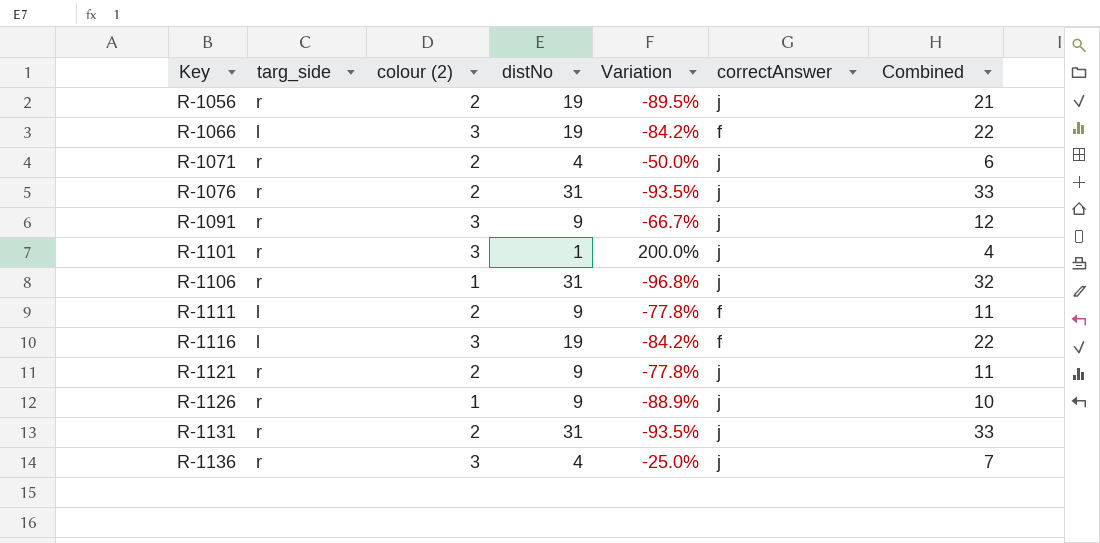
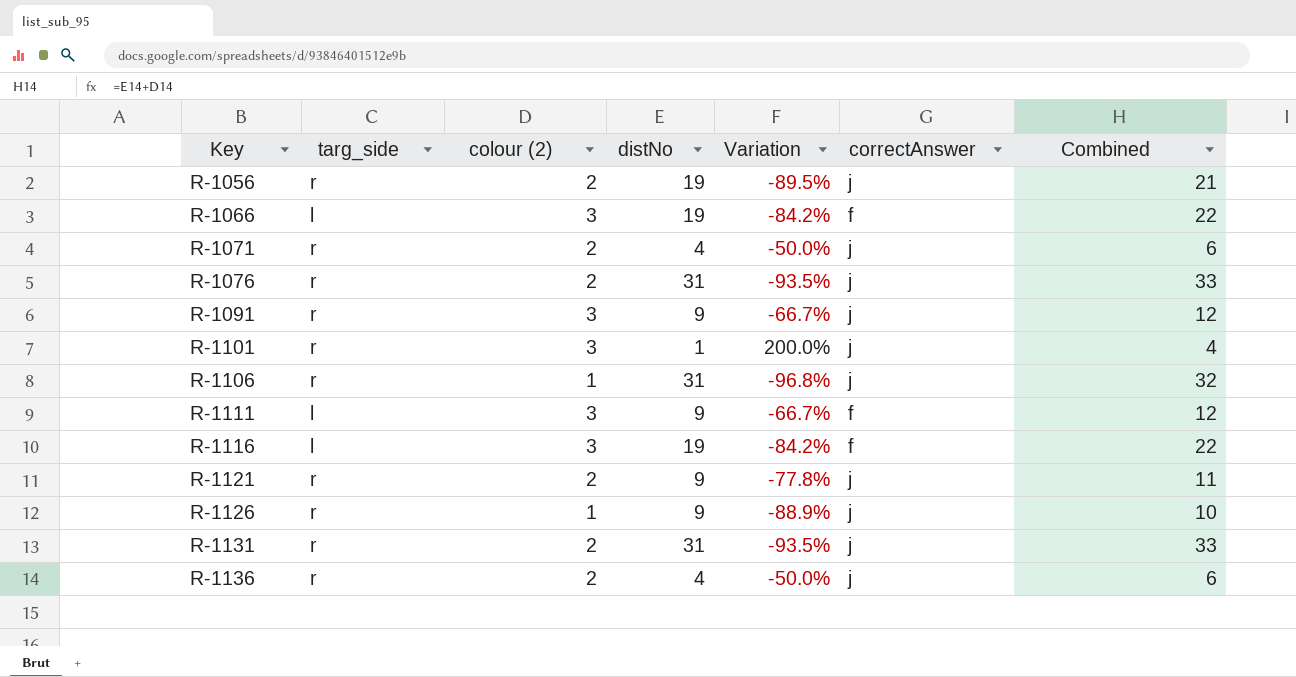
R-1111 | colour (2): 2 -> 3
R-1111 | Variation: -77.8% -> -66.7%
R-1111 | Combined: 11 -> 12
R-1136 | colour (2): 3 -> 2
R-1136 | Variation: -25.0% -> -50.0%
R-1136 | Combined: 7 -> 6

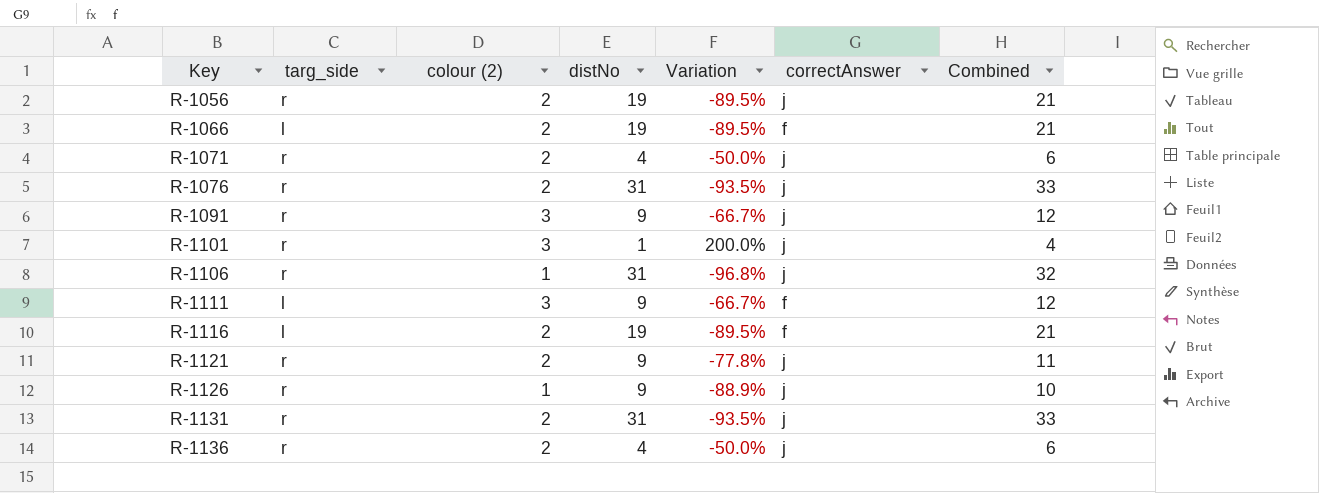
R-1066 | colour (2): 3 -> 2
R-1066 | Variation: -84.2% -> -89.5%
R-1066 | Combined: 22 -> 21
R-1116 | colour (2): 3 -> 2
R-1116 | Variation: -84.2% -> -89.5%
R-1116 | Combined: 22 -> 21

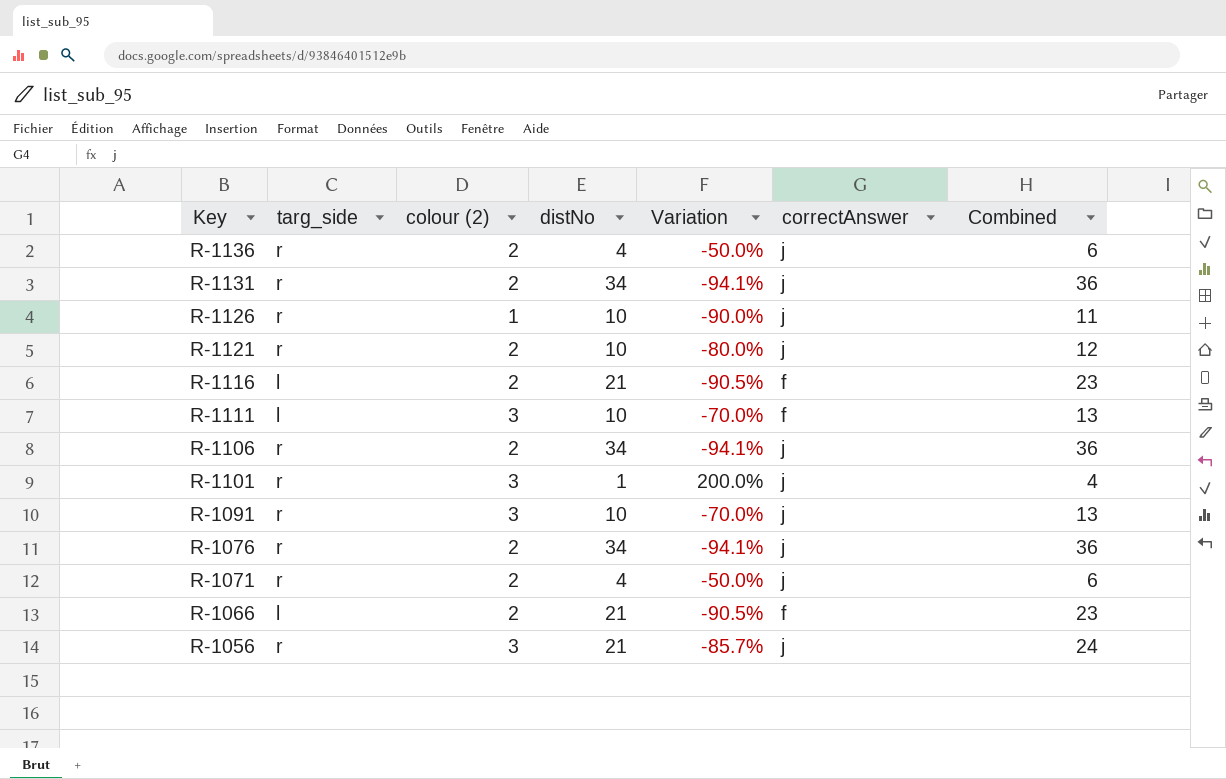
row order: Key ascending -> Key descending
R-1131 | distNo: 31 -> 34
R-1131 | Variation: -93.5% -> -94.1%
R-1131 | Combined: 33 -> 36
R-1126 | distNo: 9 -> 10
R-1126 | Variation: -88.9% -> -90.0%
R-1126 | Combined: 10 -> 11
R-1121 | distNo: 9 -> 10
R-1121 | Variation: -77.8% -> -80.0%
R-1121 | Combined: 11 -> 12
R-1116 | distNo: 19 -> 21
R-1116 | Variation: -89.5% -> -90.5%
R-1116 | Combined: 21 -> 23
R-1111 | distNo: 9 -> 10
R-1111 | Variation: -66.7% -> -70.0%
R-1111 | Combined: 12 -> 13
R-1106 | colour (2): 1 -> 2
R-1106 | distNo: 31 -> 34
R-1106 | Variation: -96.8% -> -94.1%
R-1106 | Combined: 32 -> 36
R-1091 | distNo: 9 -> 10
R-1091 | Variation: -66.7% -> -70.0%
R-1091 | Combined: 12 -> 13
R-1076 | distNo: 31 -> 34
R-1076 | Variation: -93.5% -> -94.1%
R-1076 | Combined: 33 -> 36
R-1066 | distNo: 19 -> 21
R-1066 | Variation: -89.5% -> -90.5%
R-1066 | Combined: 21 -> 23
R-1056 | colour (2): 2 -> 3
R-1056 | distNo: 19 -> 21
R-1056 | Variation: -89.5% -> -85.7%
R-1056 | Combined: 21 -> 24

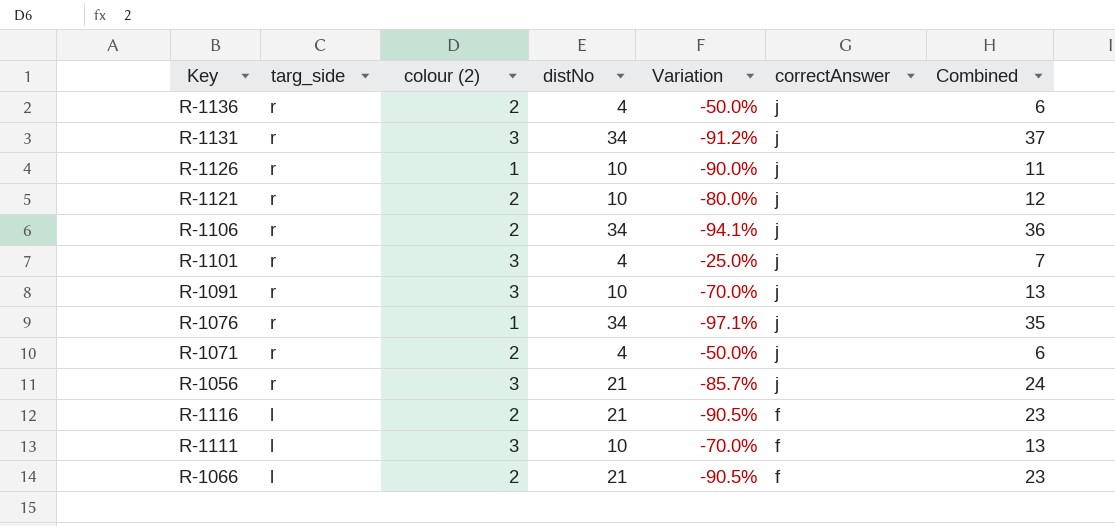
row order: Key descending -> targ_side descending
R-1131 | colour (2): 2 -> 3
R-1131 | Variation: -94.1% -> -91.2%
R-1131 | Combined: 36 -> 37
R-1101 | distNo: 1 -> 4
R-1101 | Variation: 200.0% -> -25.0%
R-1101 | Combined: 4 -> 7
R-1076 | colour (2): 2 -> 1
R-1076 | Variation: -94.1% -> -97.1%
R-1076 | Combined: 36 -> 35

